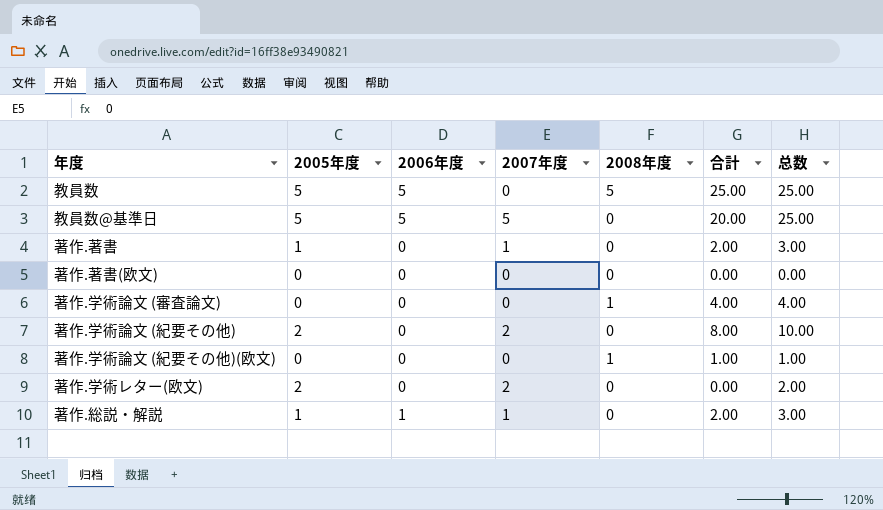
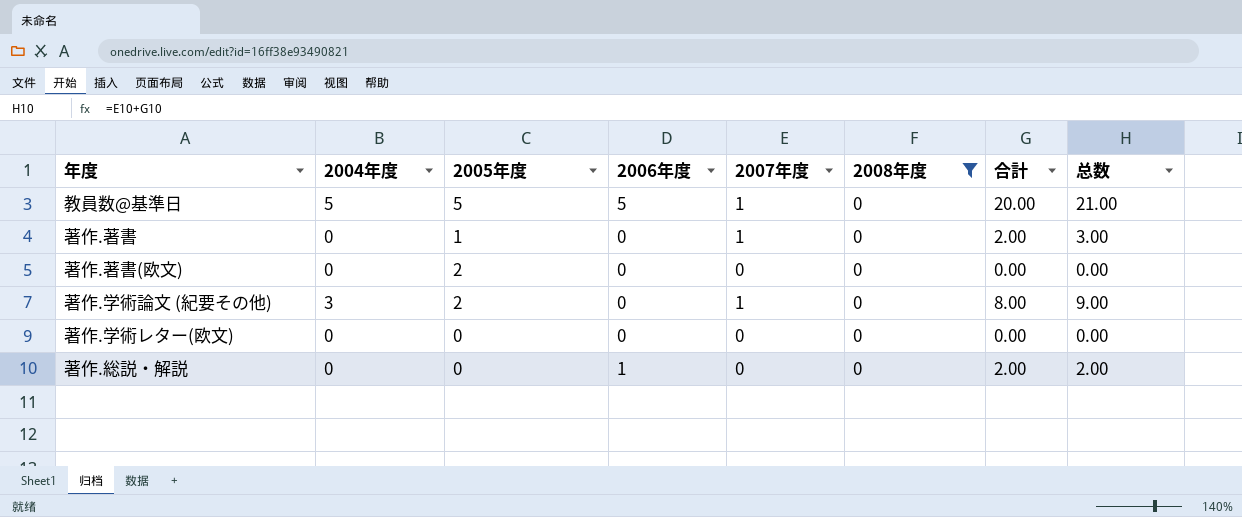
filter: none -> 2008年度 = 0
column 2004年度 | position: none -> 2
教員数@基準日 | 2007年度: 5 -> 1
教員数@基準日 | 总数: 25.00 -> 21.00
著作.著書(欧文) | 2005年度: 0 -> 2
著作.学術論文 (紀要その他) | 2007年度: 2 -> 1
著作.学術論文 (紀要その他) | 总数: 10.00 -> 9.00
著作.学術レター(欧文) | 2005年度: 2 -> 0
著作.学術レター(欧文) | 2007年度: 2 -> 0
著作.学術レター(欧文) | 总数: 2.00 -> 0.00
著作.総説・解説 | 2005年度: 1 -> 0
著作.総説・解説 | 2007年度: 1 -> 0
著作.総説・解説 | 总数: 3.00 -> 2.00

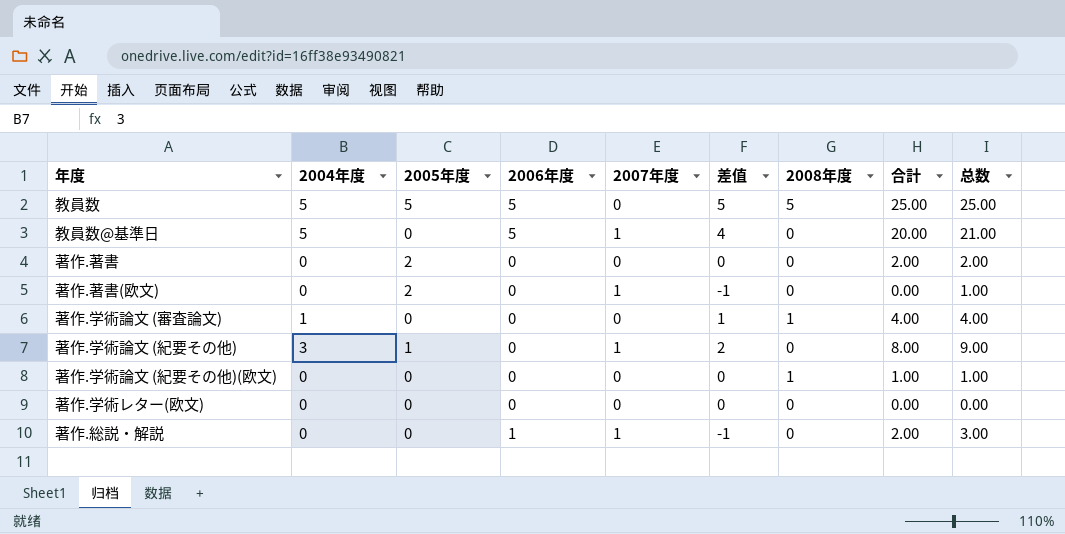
filter: 2008年度 = 0 -> none
column 差值 | formula: none -> [2004年度] - [2007年度]
教員数@基準日 | 2005年度: 5 -> 0
著作.著書 | 2005年度: 1 -> 2
著作.著書 | 2007年度: 1 -> 0
著作.著書 | 总数: 3.00 -> 2.00
著作.著書(欧文) | 2007年度: 0 -> 1
著作.著書(欧文) | 总数: 0.00 -> 1.00
著作.学術論文 (紀要その他) | 2005年度: 2 -> 1
著作.総説・解説 | 2007年度: 0 -> 1
著作.総説・解説 | 总数: 2.00 -> 3.00

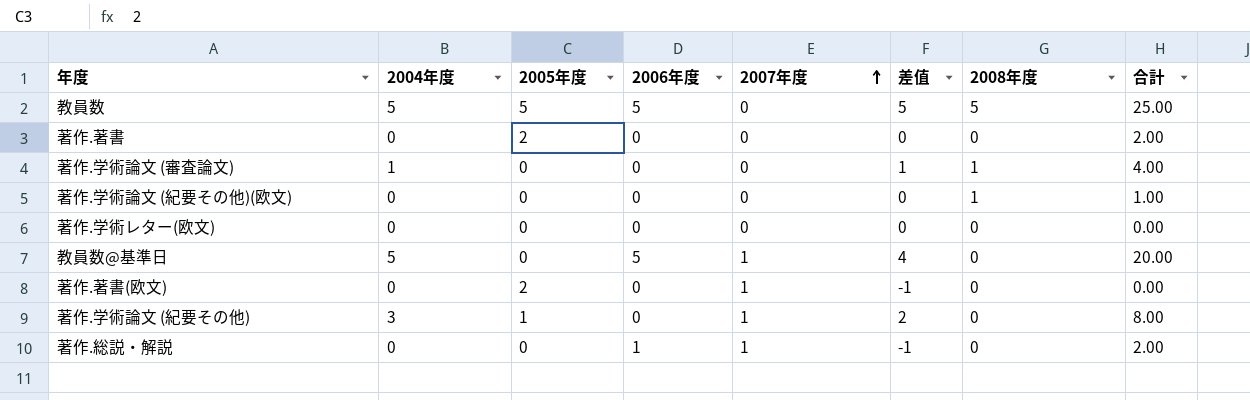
row order: none -> 2007年度 ascending
column 总数 | formula: [2007年度] + [合計] -> none

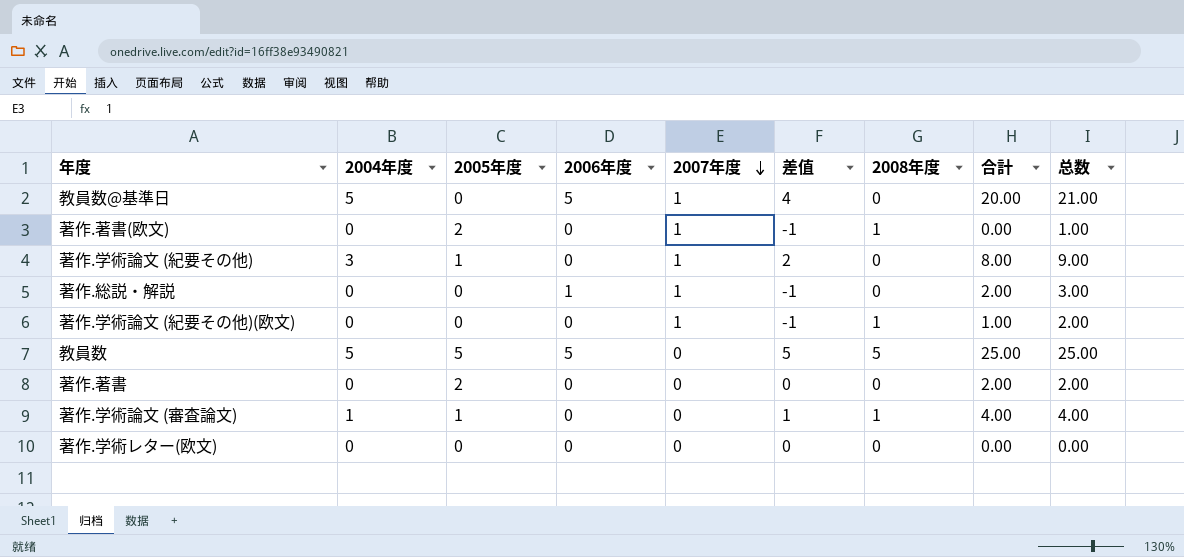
row order: 2007年度 ascending -> 2007年度 descending
column 总数 | formula: none -> [2007年度] + [合計]
著作.著書(欧文) | 2008年度: 0 -> 1
著作.学術論文 (紀要その他)(欧文) | 2007年度: 0 -> 1
著作.学術論文 (紀要その他)(欧文) | 差值: 0 -> -1
著作.学術論文 (審査論文) | 2005年度: 0 -> 1

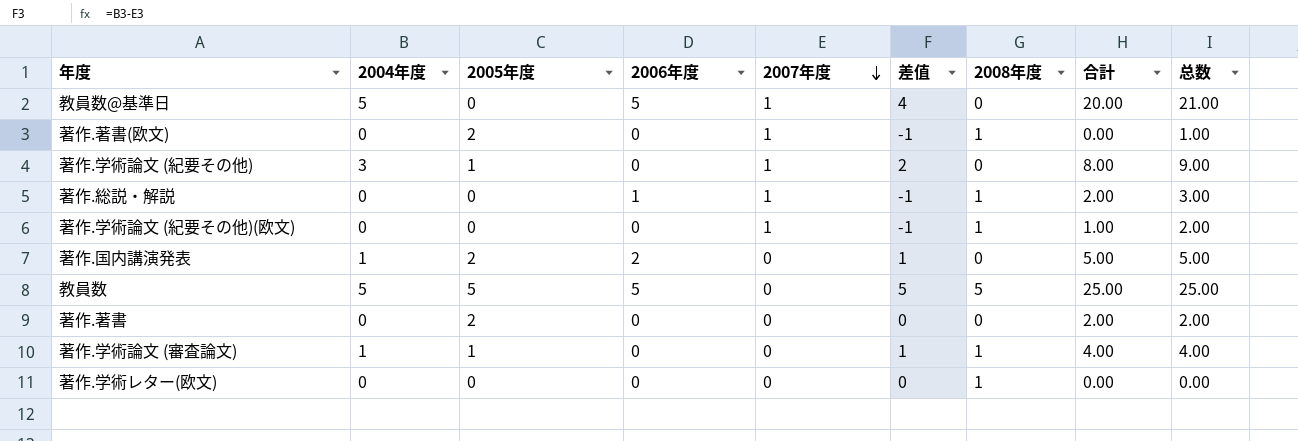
著作.総説・解説 | 2008年度: 0 -> 1
row 著作.国内講演発表: none -> 1 | 2 | 2 | 0 | 1 | 0 | 5.00 | 5.00
著作.学術レター(欧文) | 2008年度: 0 -> 1

